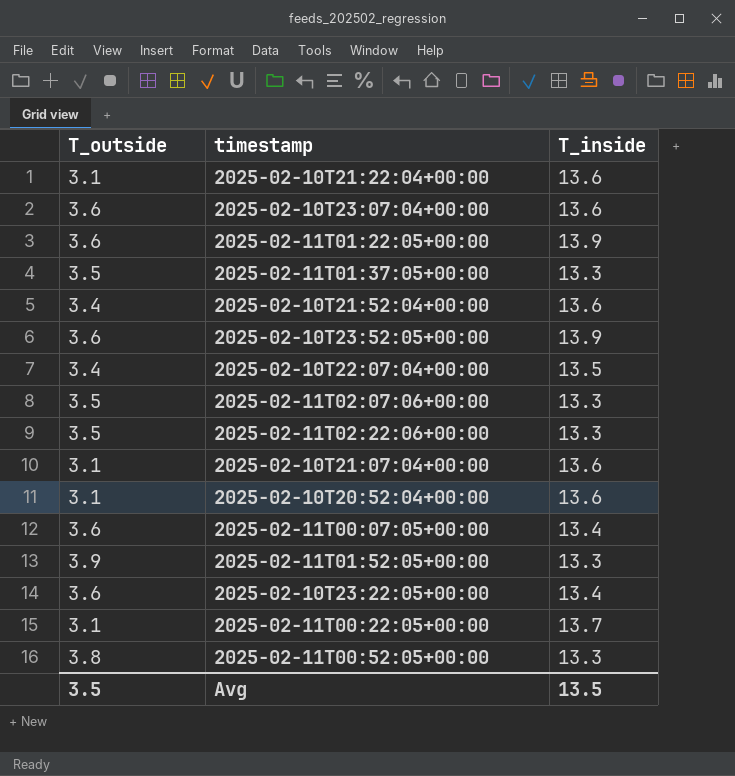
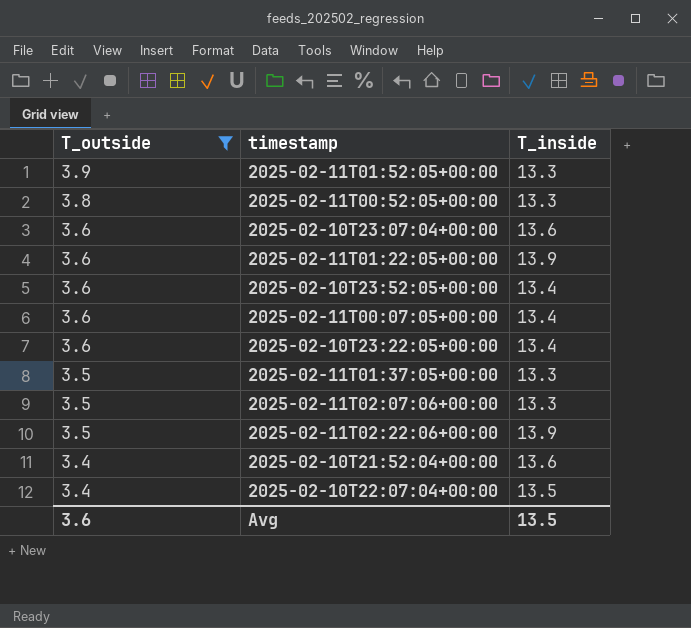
filter: none -> T_outside != 3.1
row order: none -> T_outside descending
2025-02-10T23:52:05+00:00 | T_inside: 13.9 -> 13.4
2025-02-11T02:22:06+00:00 | T_inside: 13.3 -> 13.9
Avg | T_outside: 3.5 -> 3.6

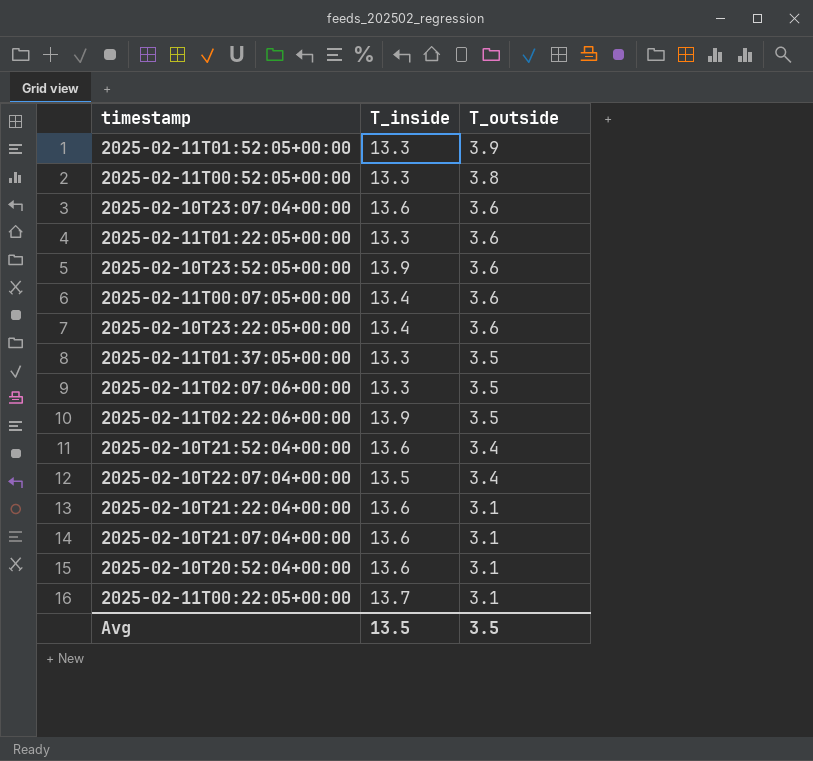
filter: T_outside != 3.1 -> none
column T_outside | position: 1 -> 3
2025-02-11T01:22:05+00:00 | T_inside: 13.9 -> 13.3
2025-02-10T23:52:05+00:00 | T_inside: 13.4 -> 13.9
Avg | T_outside: 3.6 -> 3.5

